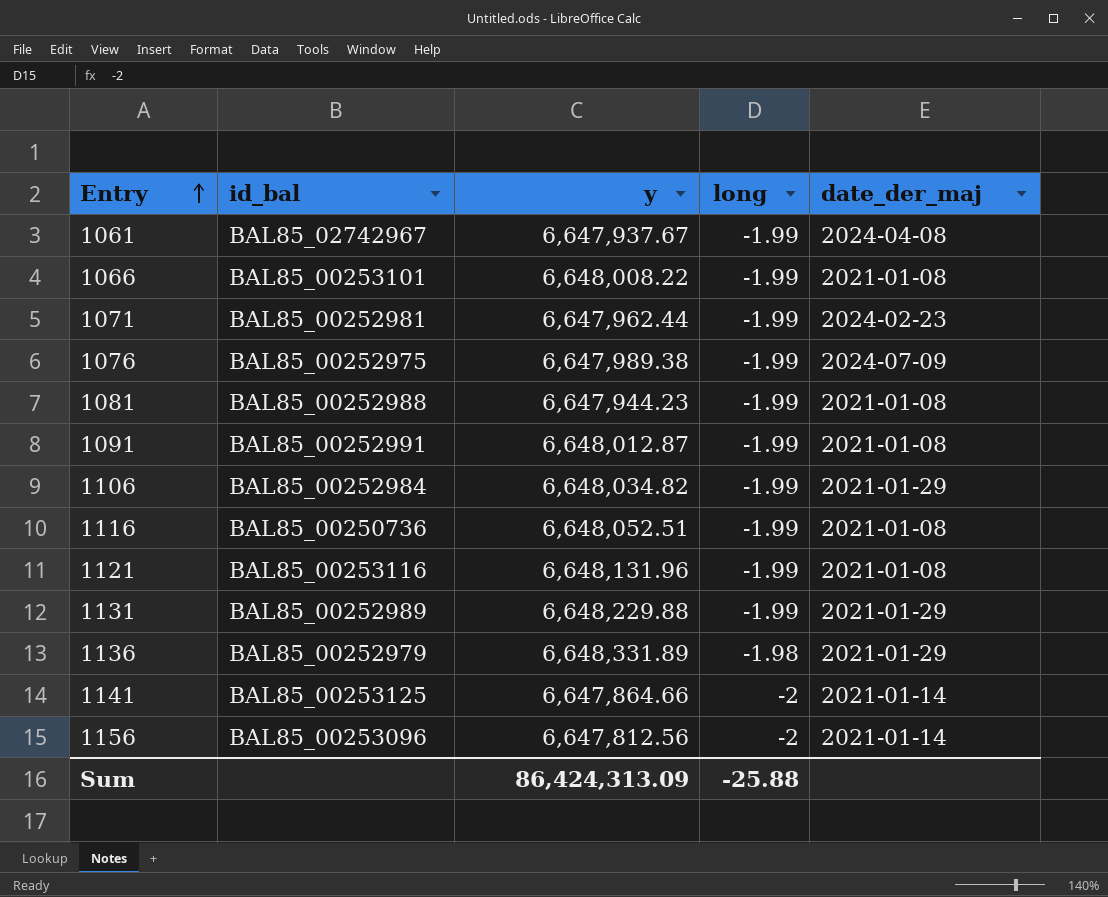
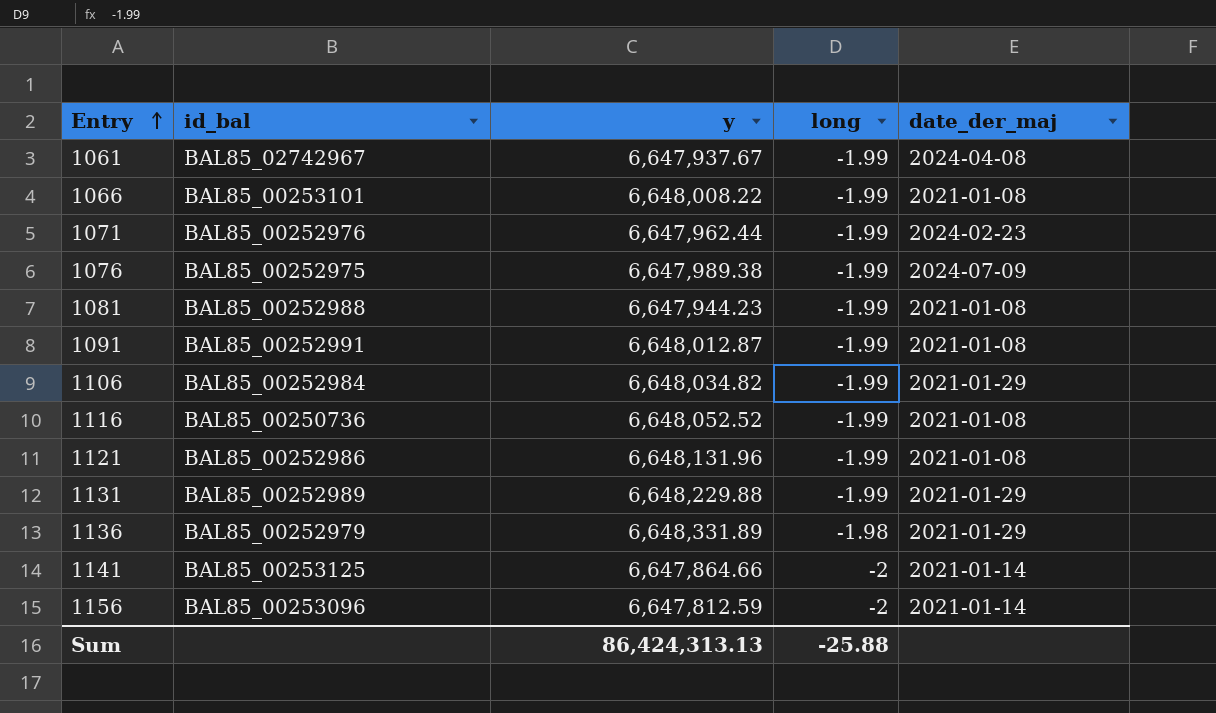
1071 | id_bal: BAL85_00252981 -> BAL85_00252976
1116 | y: 6,648,052.51 -> 6,648,052.52
1121 | id_bal: BAL85_00253116 -> BAL85_00252986
1156 | y: 6,647,812.56 -> 6,647,812.59
Sum | y: 86,424,313.09 -> 86,424,313.13

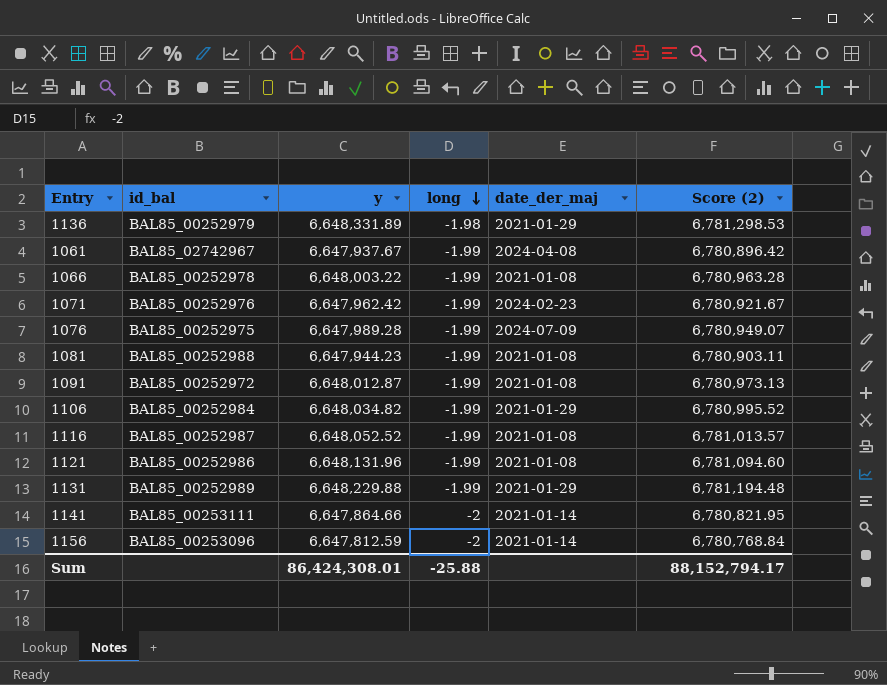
row order: Entry ascending -> long descending
column Score (2) | formula: none -> [y] * 1.02
1066 | id_bal: BAL85_00253101 -> BAL85_00252978
1066 | y: 6,648,008.22 -> 6,648,003.22
1071 | y: 6,647,962.44 -> 6,647,962.42
1076 | y: 6,647,989.38 -> 6,647,989.28
1091 | id_bal: BAL85_00252991 -> BAL85_00252972
1116 | id_bal: BAL85_00250736 -> BAL85_00252987
1141 | id_bal: BAL85_00253125 -> BAL85_00253111
Sum | y: 86,424,313.13 -> 86,424,308.01

